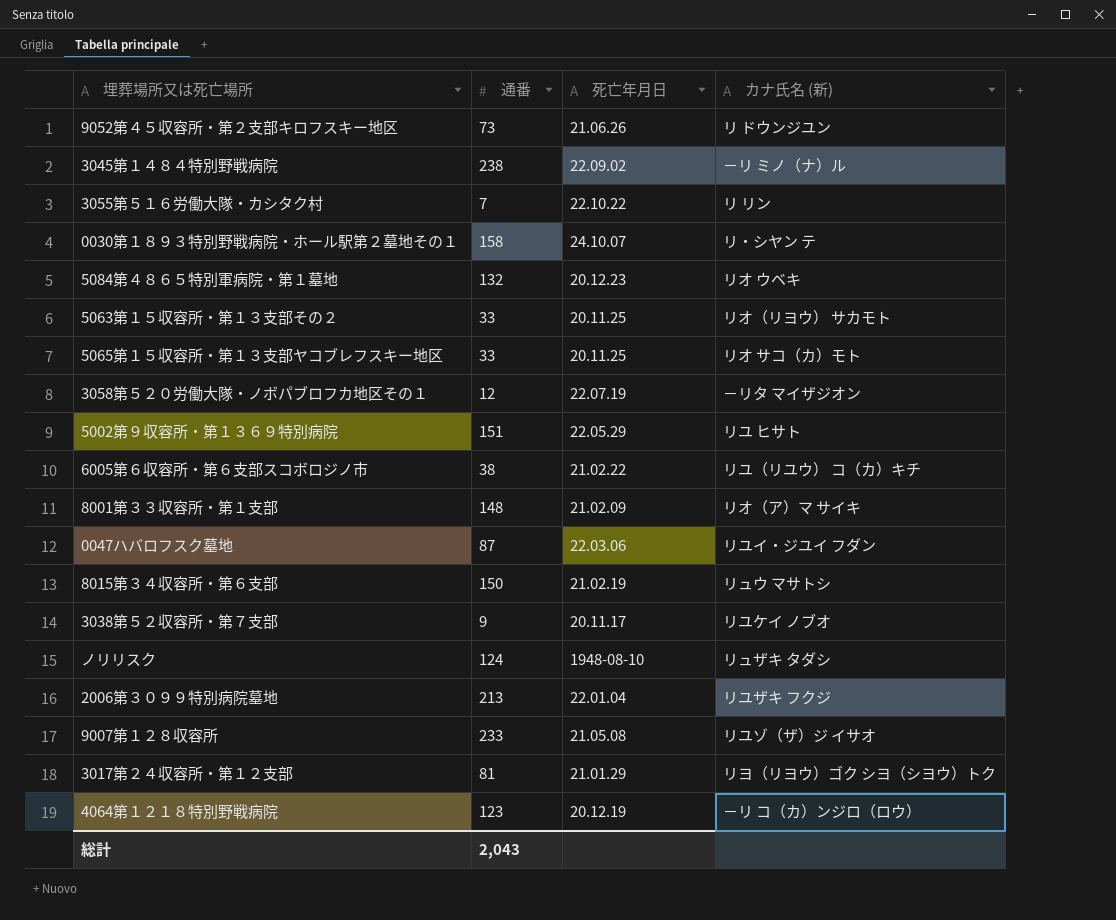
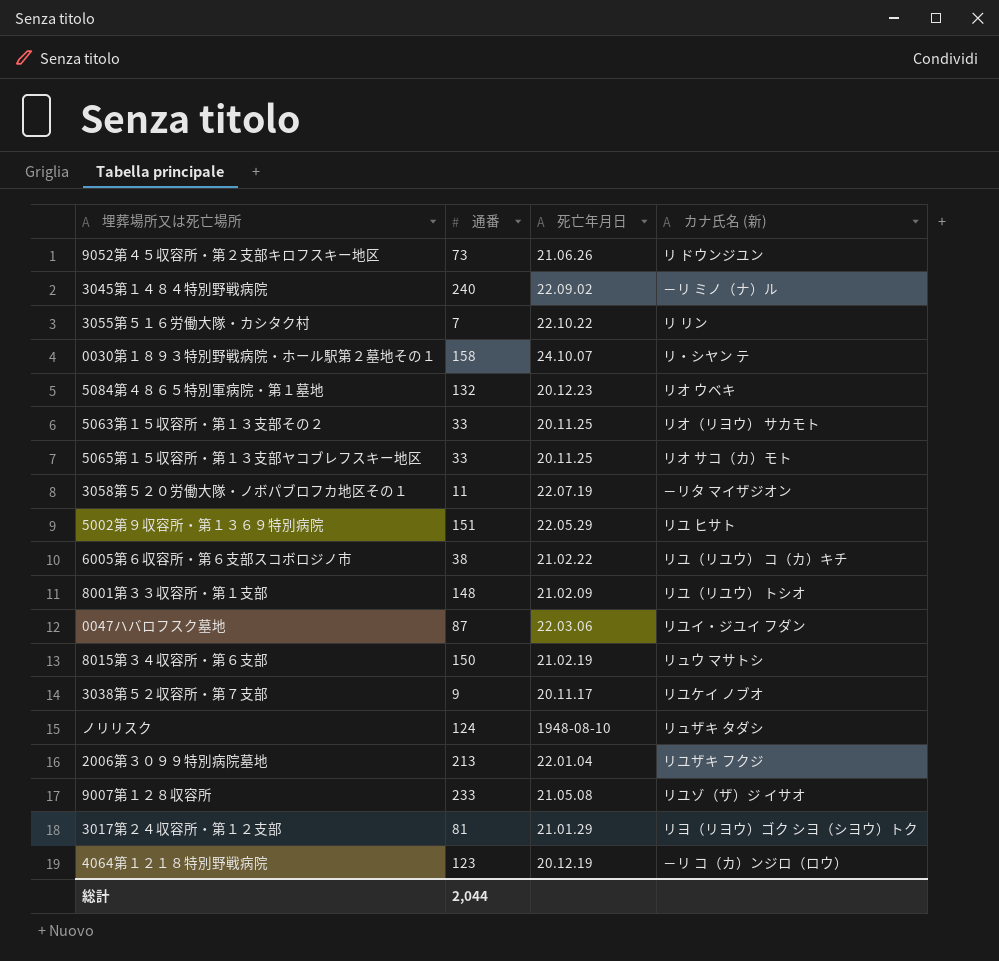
3045第１４８４特別野戦病院 | 通番: 238 -> 240
3058第５２０労働大隊・ノボパブロフカ地区その１ | 通番: 12 -> 11
8001第３３収容所・第１支部 | カナ氏名 (新): リオ（ア）マ サイキ -> リユ（リユウ） トシオ
総計 | 通番: 2,043 -> 2,044

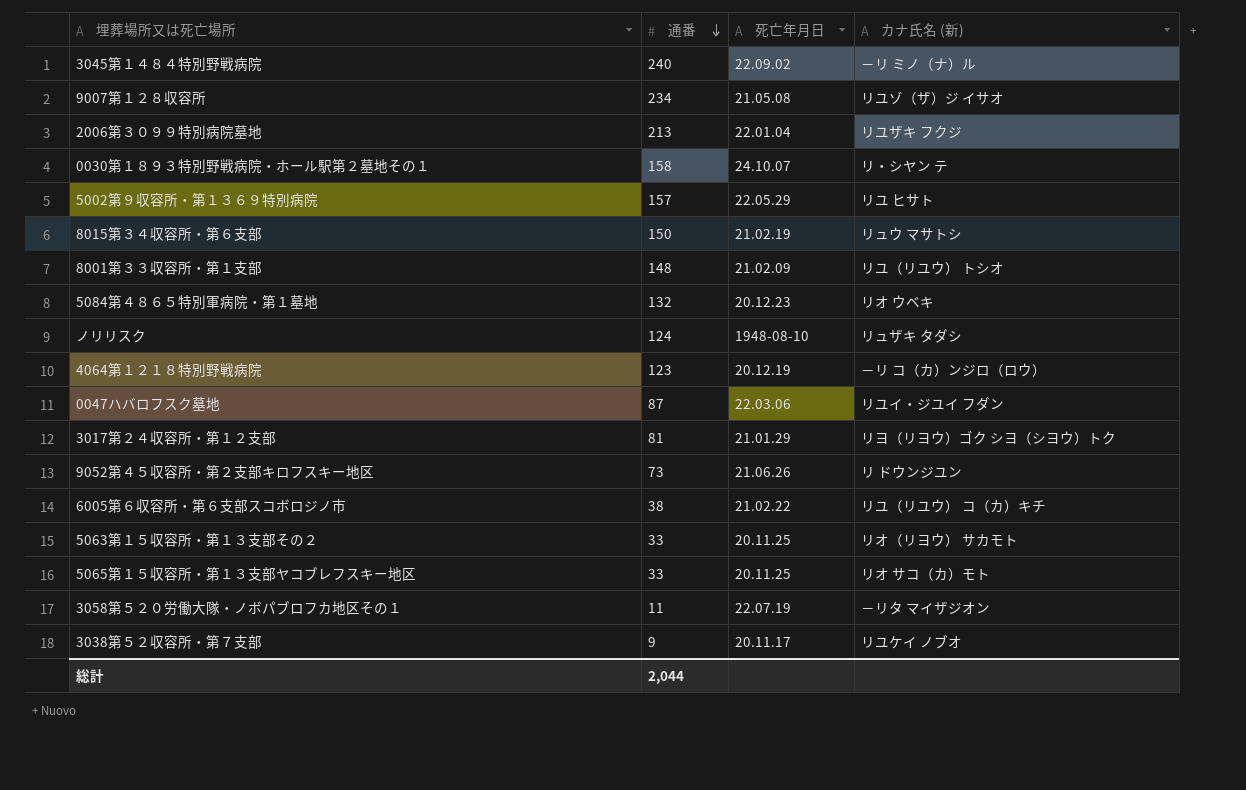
row order: none -> 通番 descending
row 3055第５１６労働大隊・カシタク村: 7 | 22.10.22 | リ リン -> none
9007第１２８収容所 | 通番: 233 -> 234
5002第９収容所・第１３６９特別病院 | 通番: 151 -> 157

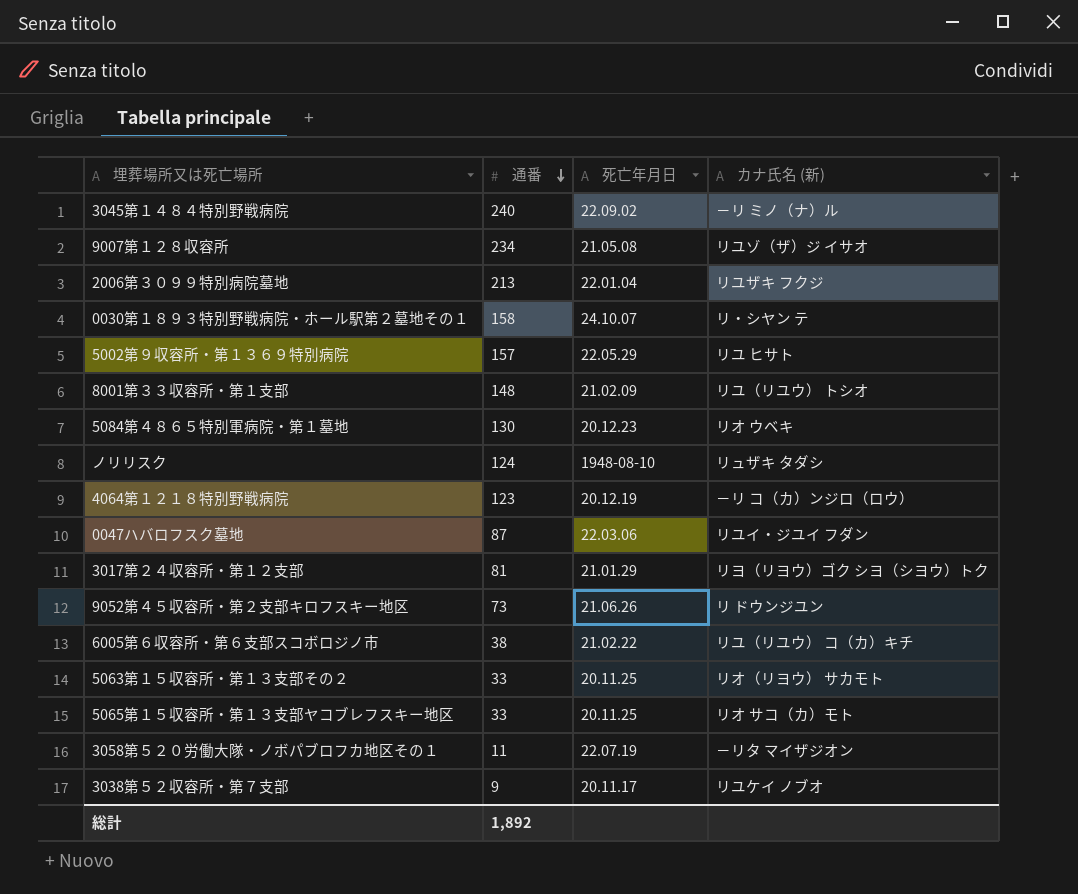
row 8015第３４収容所・第６支部: 150 | 21.02.19 | リュウ マサトシ -> none
5084第４８６５特別軍病院・第１墓地 | 通番: 132 -> 130
総計 | 通番: 2,044 -> 1,892

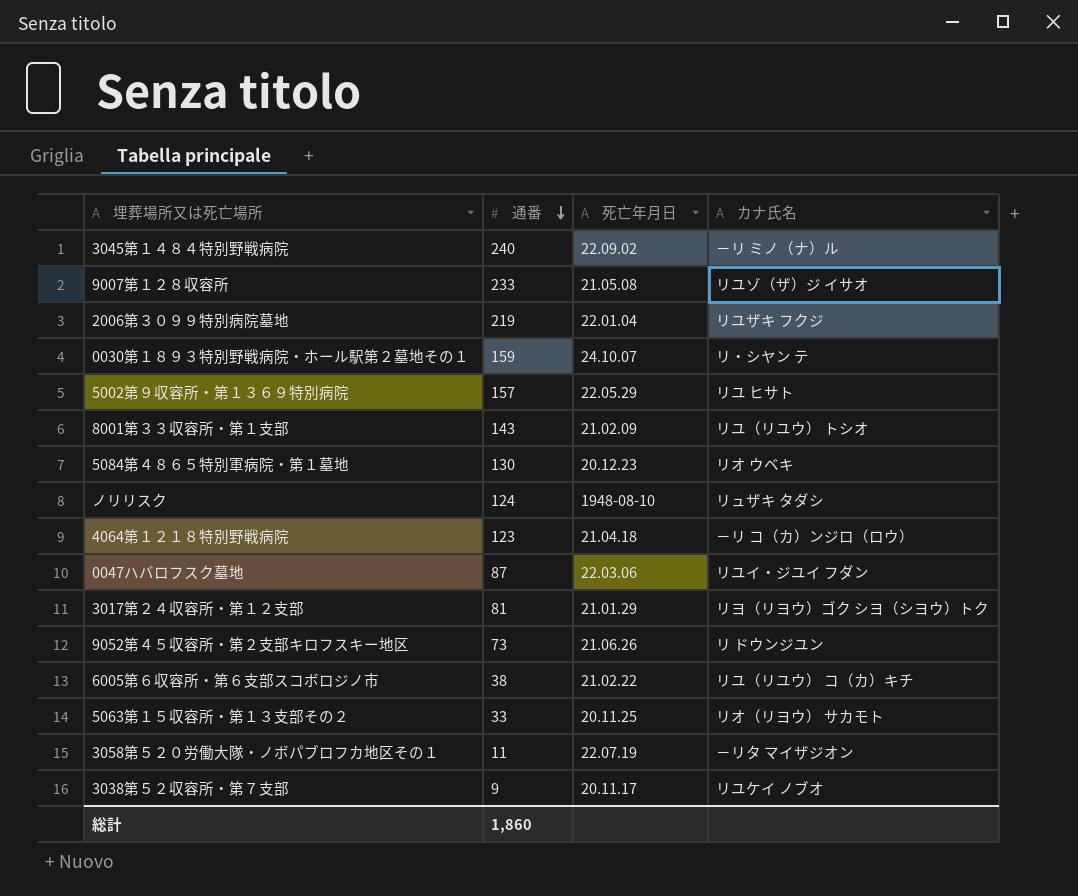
column name: カナ氏名 (新) -> カナ氏名
row 5065第１５収容所・第１３支部ヤコブレフスキー地区: 33 | 20.11.25 | リオ サコ（カ）モト -> none
9007第１２８収容所 | 通番: 234 -> 233
2006第３０９９特別病院墓地 | 通番: 213 -> 219
0030第１８９３特別野戦病院・ホール駅第２墓地その１ | 通番: 158 -> 159
8001第３３収容所・第１支部 | 通番: 148 -> 143
4064第１２１８特別野戦病院 | 死亡年月日: 20.12.19 -> 21.04.18
総計 | 通番: 1,892 -> 1,860

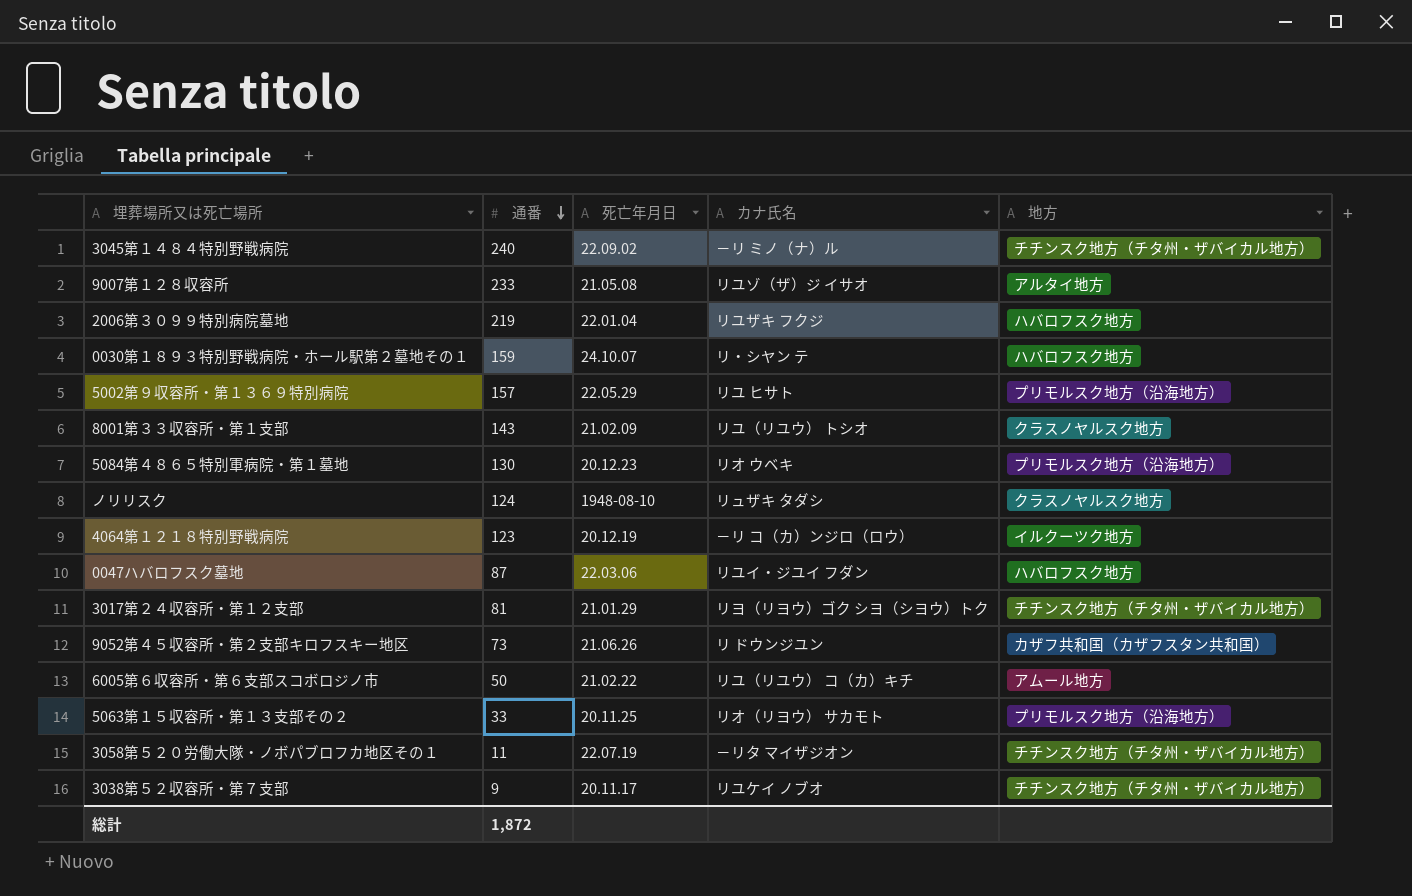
column 地方 | position: none -> 5
4064第１２１８特別野戦病院 | 死亡年月日: 21.04.18 -> 20.12.19
6005第６収容所・第６支部スコボロジノ市 | 通番: 38 -> 50
総計 | 通番: 1,860 -> 1,872

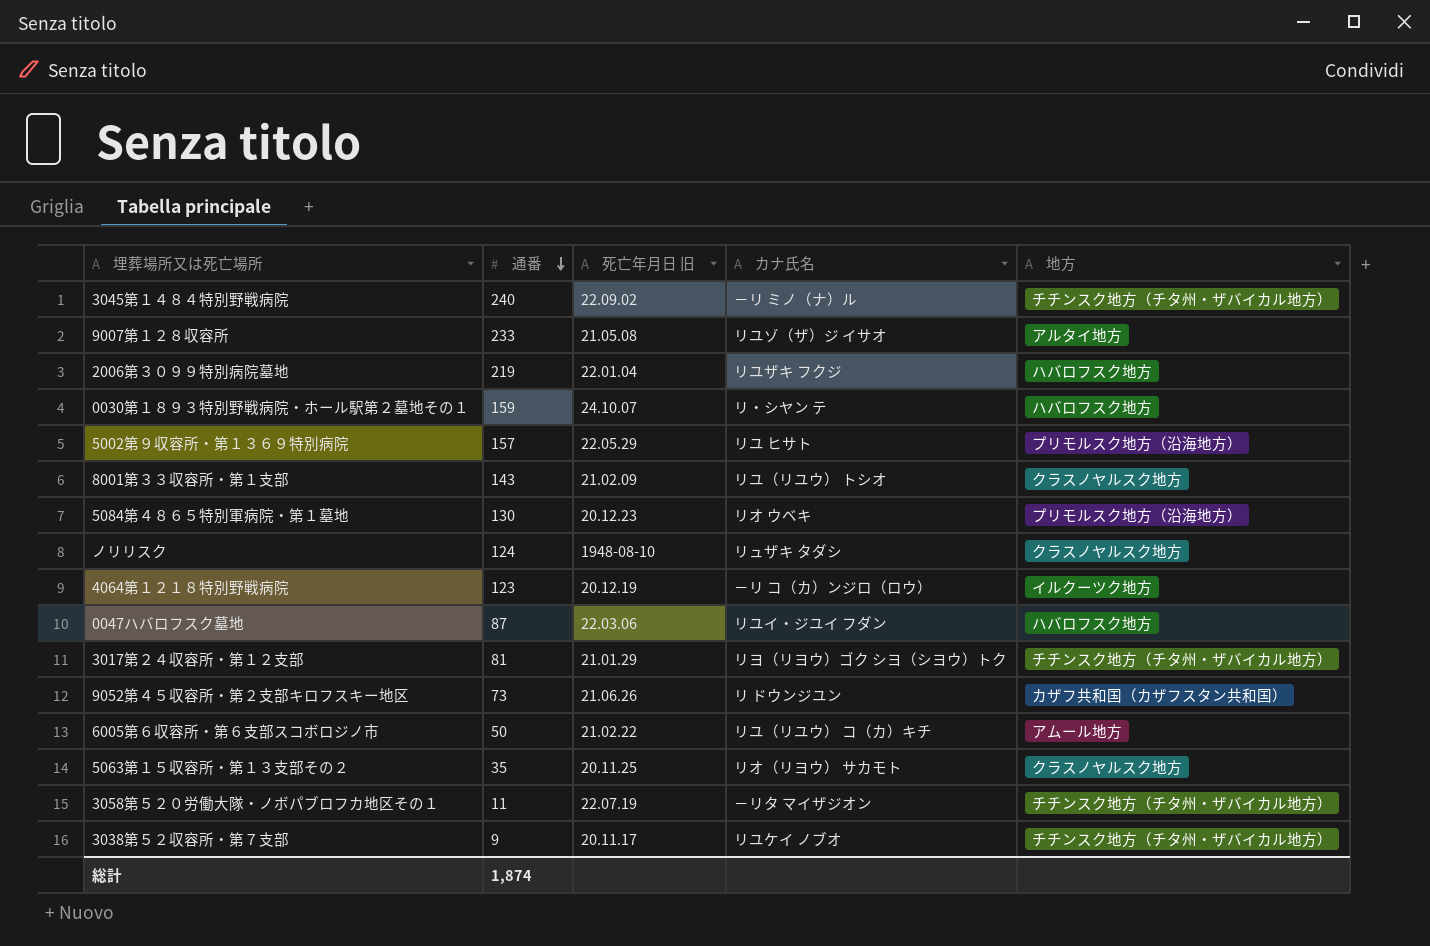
column name: 死亡年月日 -> 死亡年月日 旧
5063第１５収容所・第１３支部その２ | 通番: 33 -> 35
5063第１５収容所・第１３支部その２ | 地方: プリモルスク地方（沿海地方） -> クラスノヤルスク地方
総計 | 通番: 1,872 -> 1,874

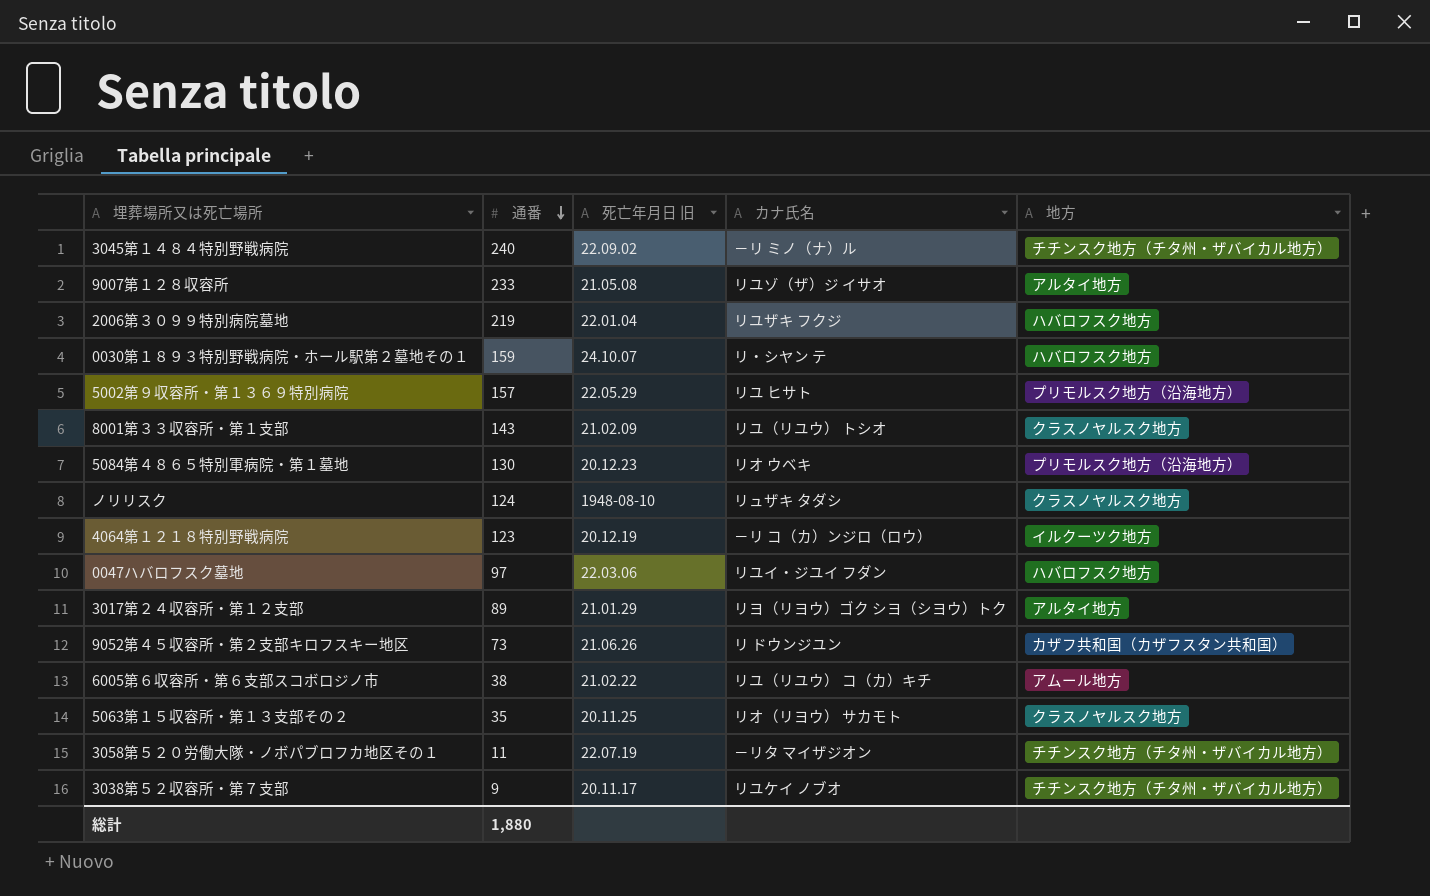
0047ハバロフスク墓地 | 通番: 87 -> 97
3017第２４収容所・第１２支部 | 通番: 81 -> 89
3017第２４収容所・第１２支部 | 地方: チチンスク地方（チタ州・ザバイカル地方） -> アルタイ地方
6005第６収容所・第６支部スコボロジノ市 | 通番: 50 -> 38
総計 | 通番: 1,874 -> 1,880

